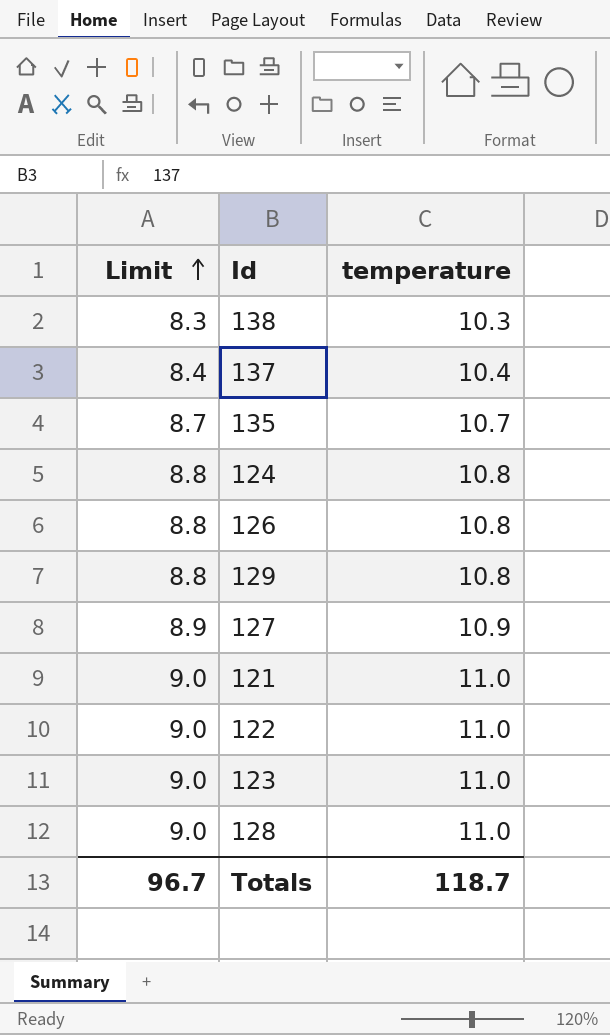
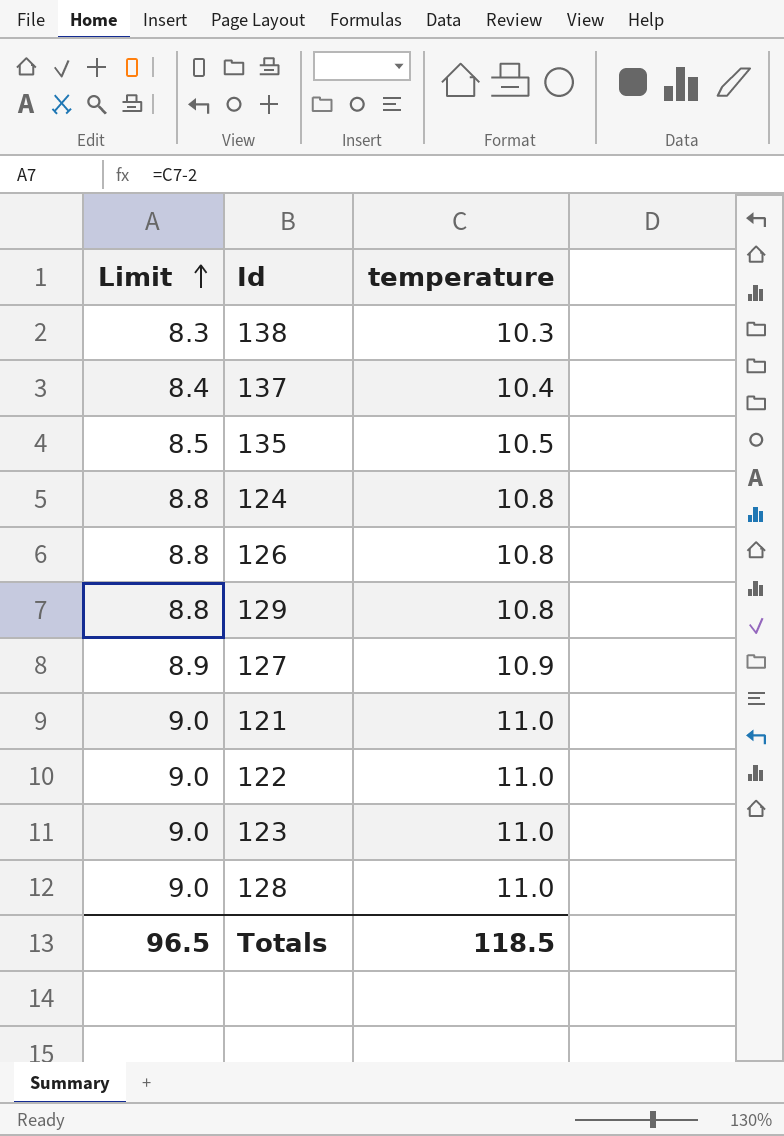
135 | Limit: 8.7 -> 8.5
135 | temperature: 10.7 -> 10.5
Totals | Limit: 96.7 -> 96.5
Totals | temperature: 118.7 -> 118.5

